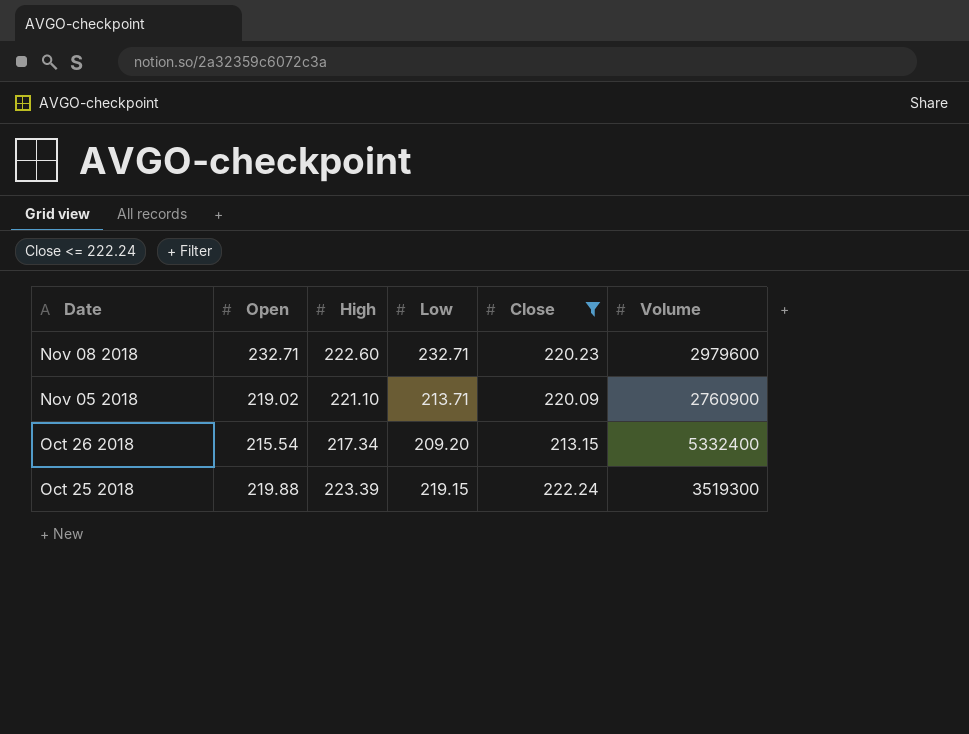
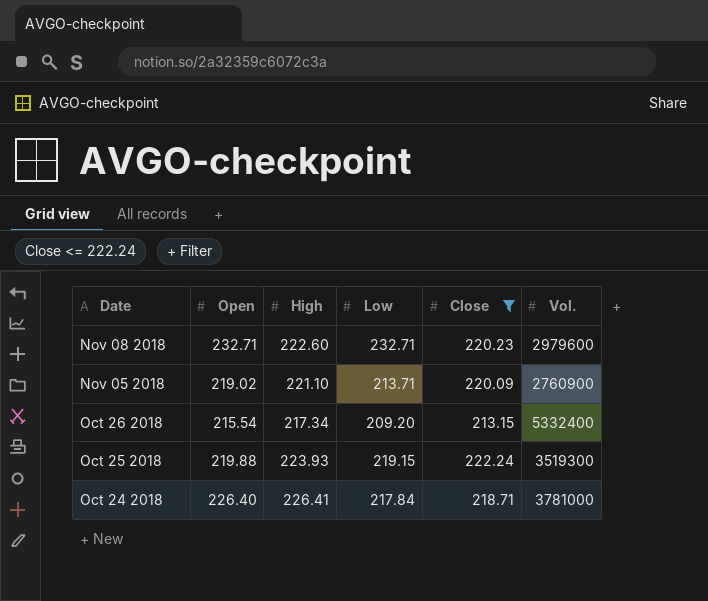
column name: Volume -> Vol.
Oct 25 2018 | High: 223.39 -> 223.93
row Oct 24 2018: none -> 226.40 | 226.41 | 217.84 | 218.71 | 3781000

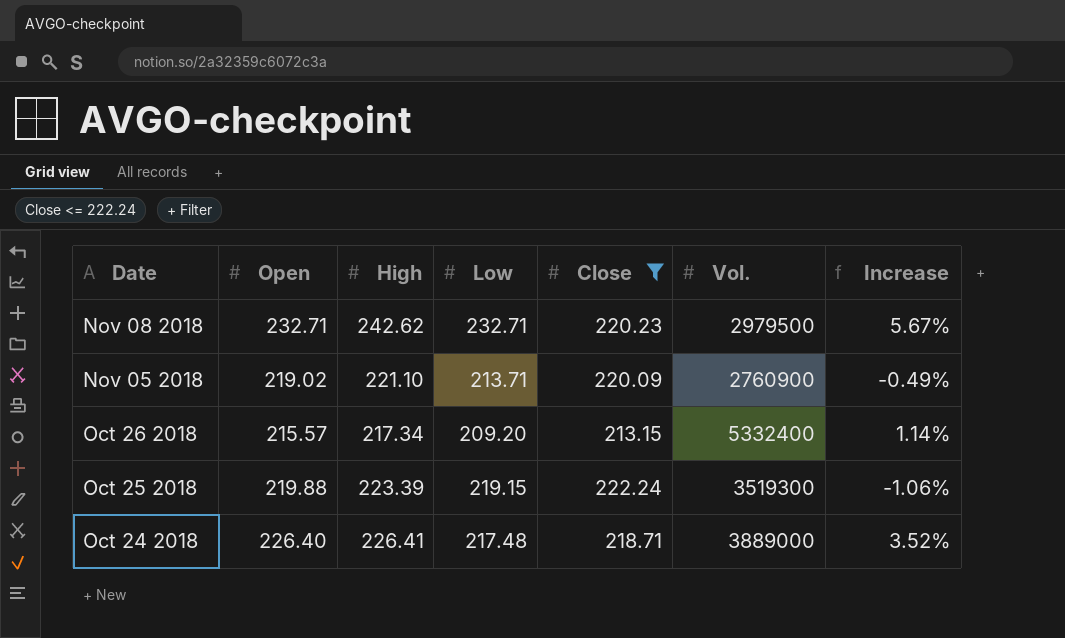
column Increase | formula: none -> ([Open] - [Close]) / [Close]
Nov 08 2018 | High: 222.60 -> 242.62
Nov 08 2018 | Vol.: 2979600 -> 2979500
Oct 26 2018 | Open: 215.54 -> 215.57
Oct 25 2018 | High: 223.93 -> 223.39
Oct 24 2018 | Low: 217.84 -> 217.48
Oct 24 2018 | Vol.: 3781000 -> 3889000

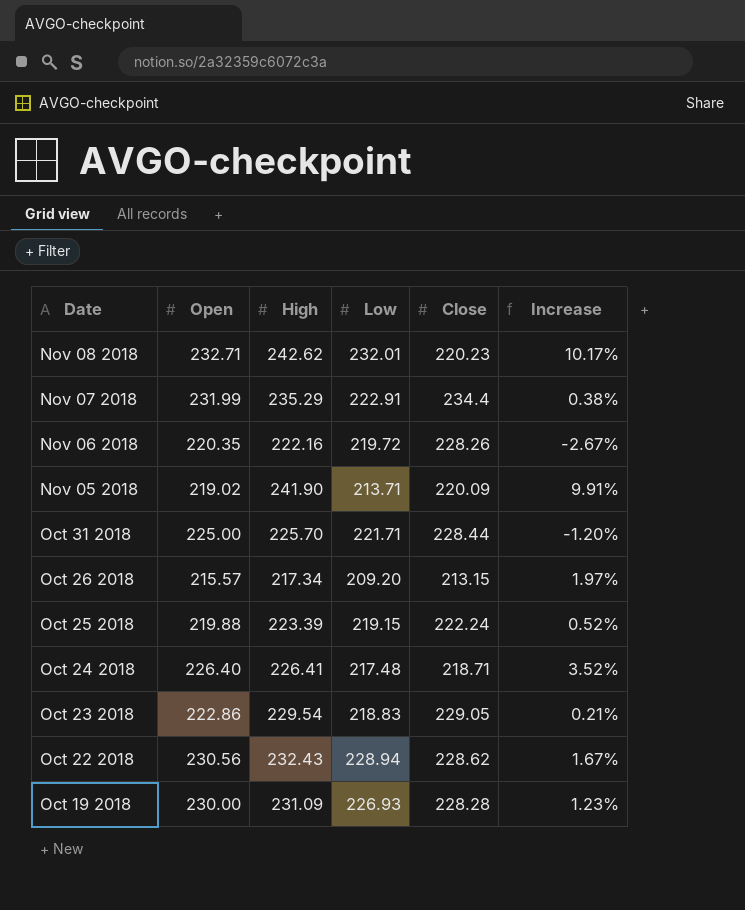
filter: Close <= 222.24 -> none
column Vol. | position: 6 -> none
column Increase | formula: ([Open] - [Close]) / [Close] -> ([High] - [Close]) / [Close]
Nov 08 2018 | Low: 232.71 -> 232.01
Nov 05 2018 | High: 221.10 -> 241.90

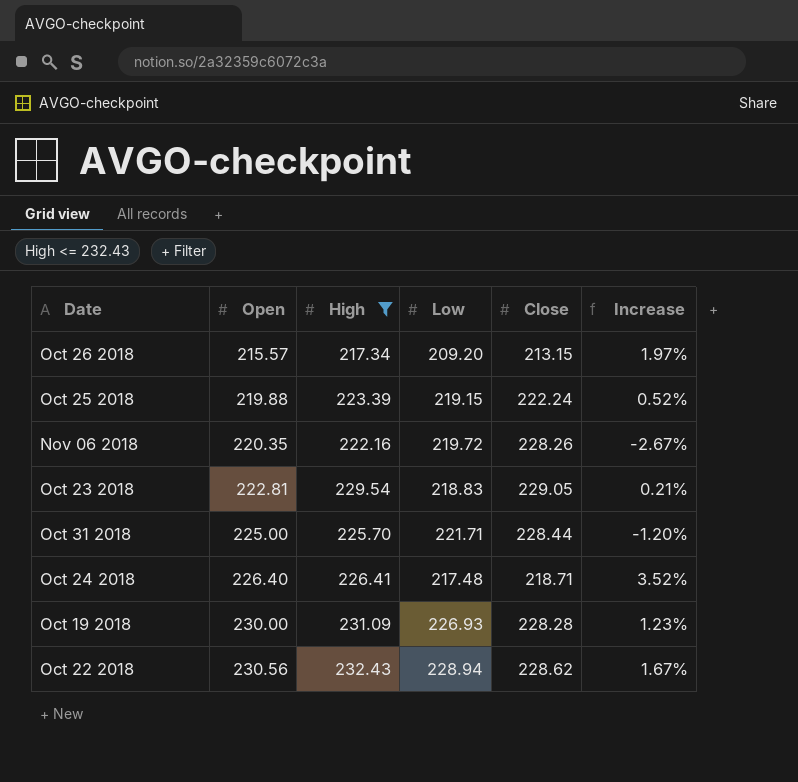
filter: none -> High <= 232.43
row order: Date descending -> Open ascending
Oct 23 2018 | Open: 222.86 -> 222.81

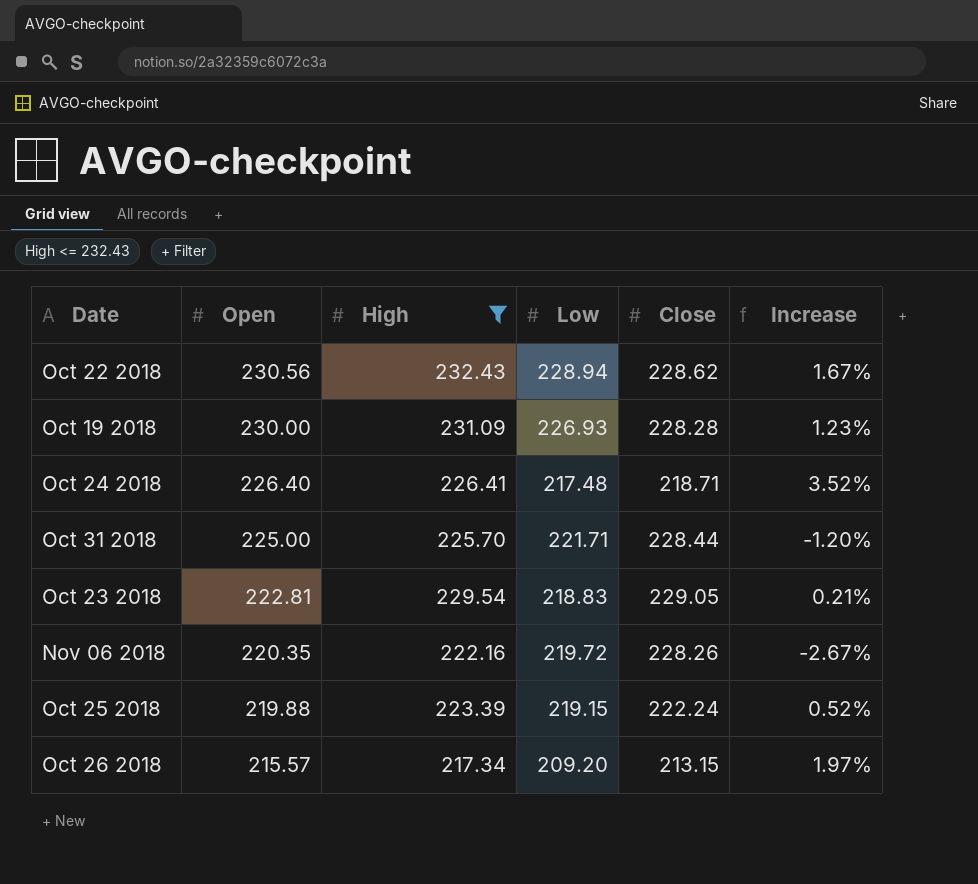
row order: Open ascending -> Open descending

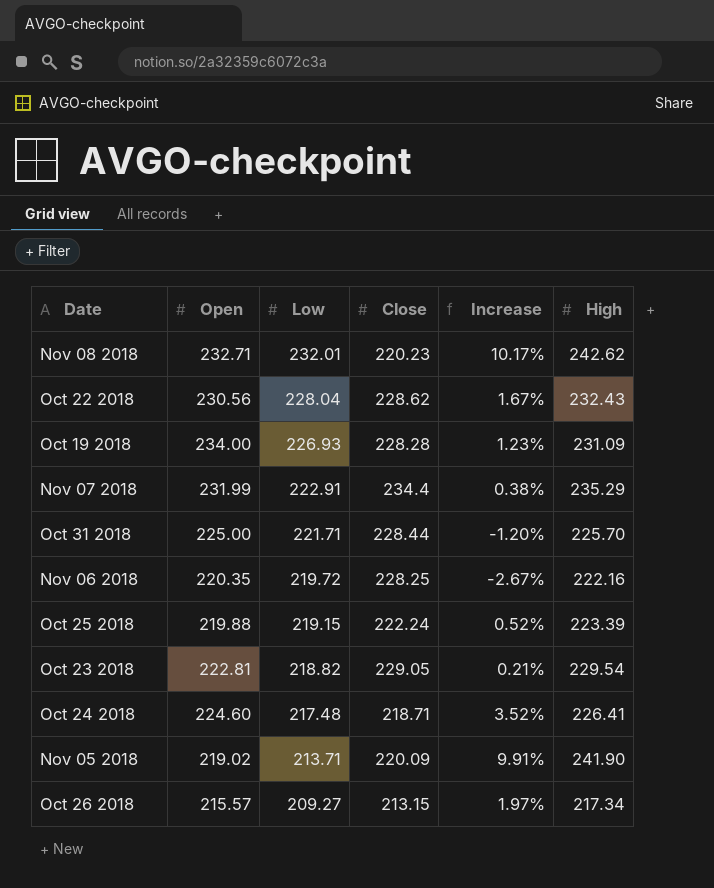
filter: High <= 232.43 -> none
row order: Open descending -> Low descending
column High | position: 3 -> 6
Oct 22 2018 | Low: 228.94 -> 228.04
Oct 19 2018 | Open: 230.00 -> 234.00
Nov 06 2018 | Close: 228.26 -> 228.25
Oct 23 2018 | Low: 218.83 -> 218.82
Oct 24 2018 | Open: 226.40 -> 224.60
Oct 26 2018 | Low: 209.20 -> 209.27

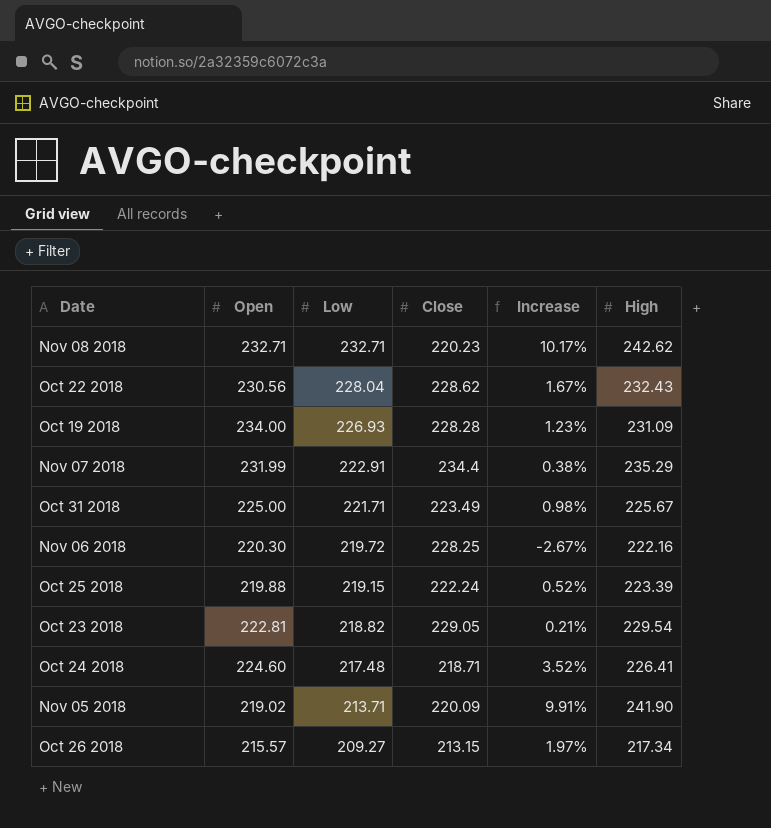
Nov 08 2018 | Low: 232.01 -> 232.71
Oct 31 2018 | Close: 228.44 -> 223.49
Oct 31 2018 | Increase: -1.20% -> 0.98%
Oct 31 2018 | High: 225.70 -> 225.67
Nov 06 2018 | Open: 220.35 -> 220.30

